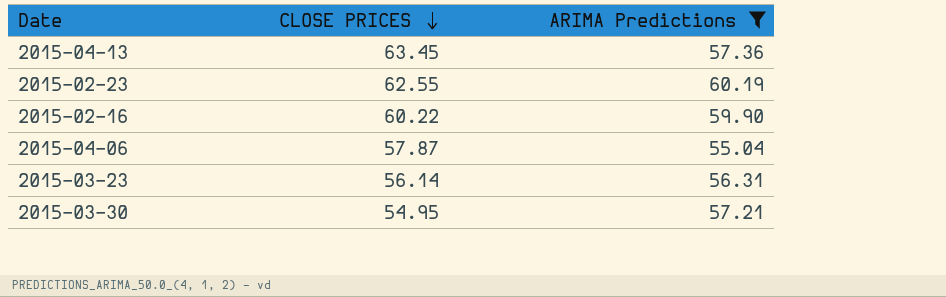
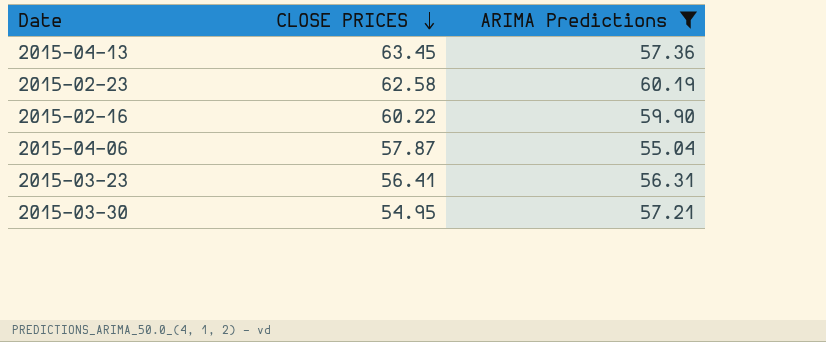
2015-02-23 | CLOSE PRICES: 62.55 -> 62.58
2015-03-23 | CLOSE PRICES: 56.14 -> 56.41

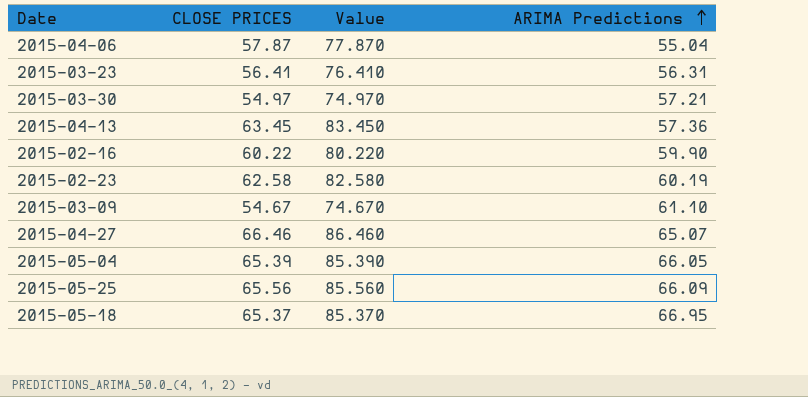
filter: ARIMA Predictions <= 60.19 -> none
row order: CLOSE PRICES descending -> ARIMA Predictions ascending
column Value | formula: none -> [CLOSE PRICES] + 20
2015-03-30 | CLOSE PRICES: 54.95 -> 54.97

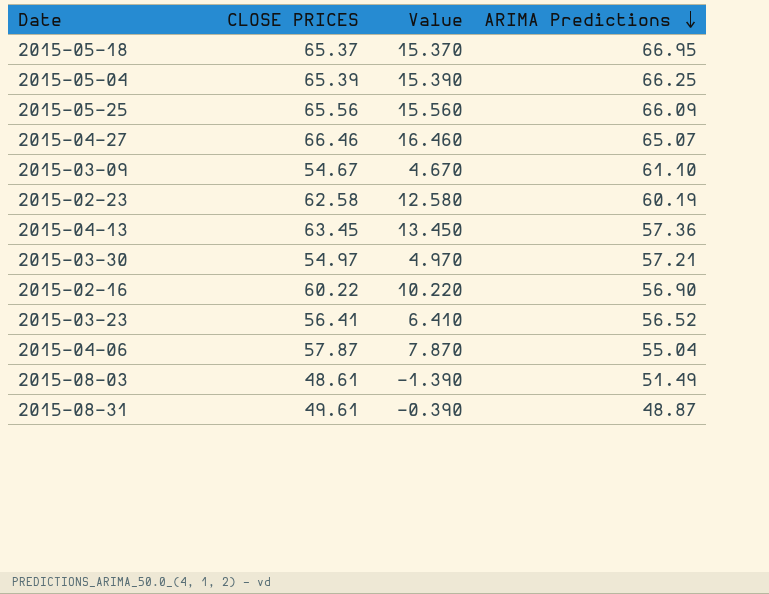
row order: ARIMA Predictions ascending -> ARIMA Predictions descending
column Value | formula: [CLOSE PRICES] + 20 -> [CLOSE PRICES] - 50
2015-05-04 | ARIMA Predictions: 66.05 -> 66.25
2015-02-16 | ARIMA Predictions: 59.90 -> 56.90
2015-03-23 | ARIMA Predictions: 56.31 -> 56.52
row 2015-08-03: none -> 48.61 | -1.390 | 51.49
row 2015-08-31: none -> 49.61 | -0.390 | 48.87

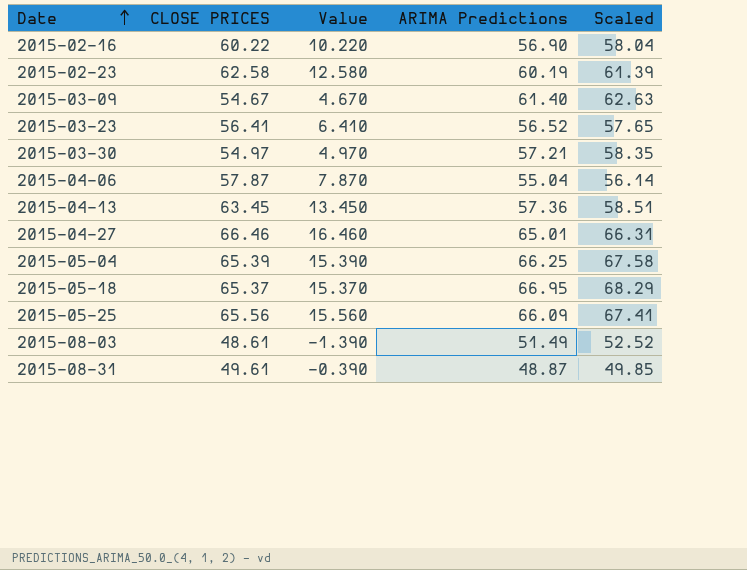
row order: ARIMA Predictions descending -> Date ascending
column Scaled | formula: none -> [ARIMA Predictions] * 1.02
2015-03-09 | ARIMA Predictions: 61.10 -> 61.40
2015-04-27 | ARIMA Predictions: 65.07 -> 65.01

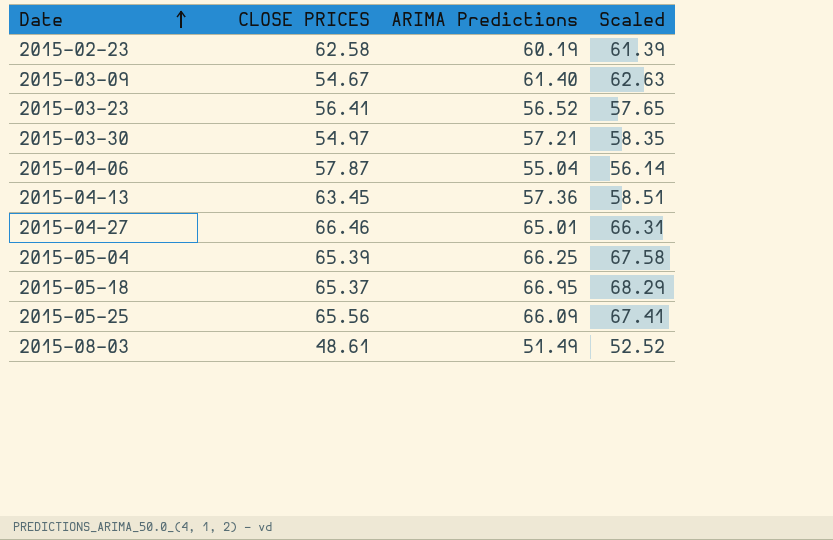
column Value | formula: [CLOSE PRICES] - 50 -> none
row 2015-02-16: 60.22 | 10.220 | 56.90 | 58.04 -> none
row 2015-08-31: 49.61 | -0.390 | 48.87 | 49.85 -> none

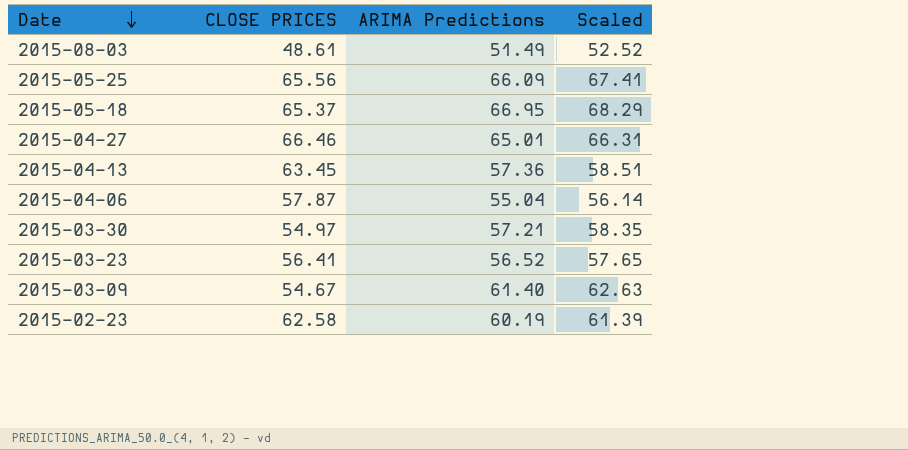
row order: Date ascending -> Date descending
row 2015-05-04: 65.39 | 66.25 | 67.58 -> none

